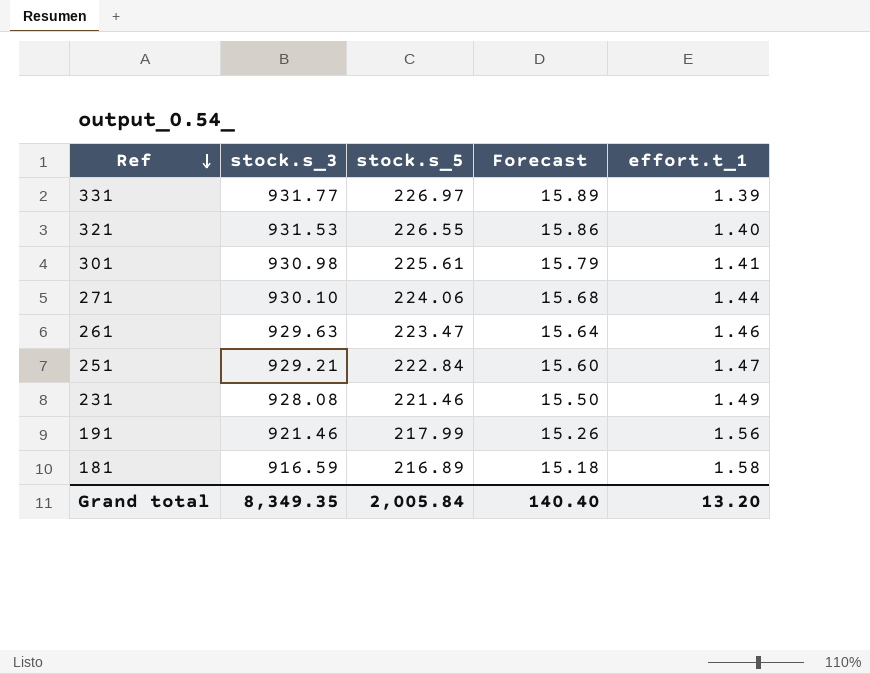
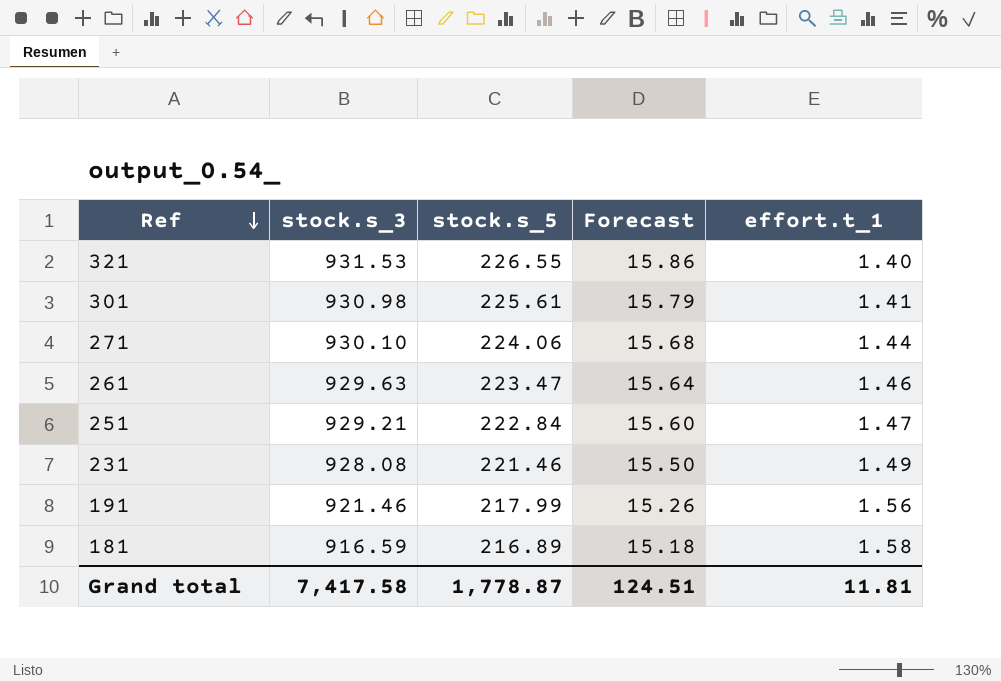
row 331: 931.77 | 226.97 | 15.89 | 1.39 -> none
Grand total | stock.s_3: 8,349.35 -> 7,417.58
Grand total | stock.s_5: 2,005.84 -> 1,778.87
Grand total | Forecast: 140.40 -> 124.51
Grand total | effort.t_1: 13.20 -> 11.81

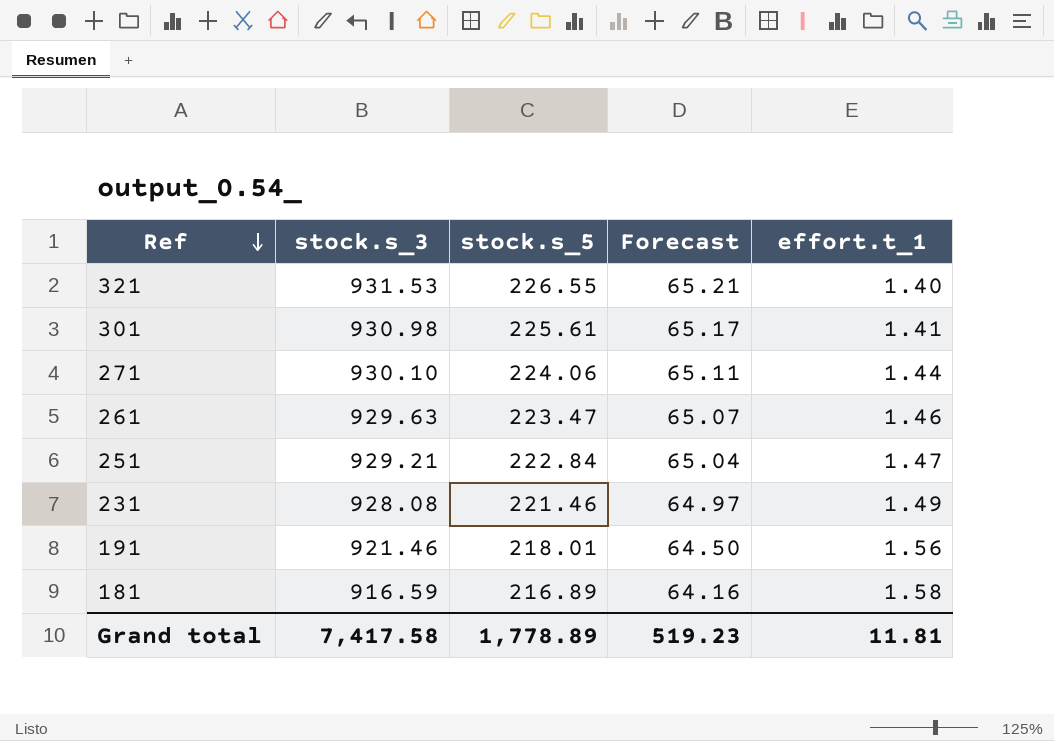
column Forecast | formula: [stock.s_5] * 0.07 -> [stock.s_3] * 0.07
191 | stock.s_5: 217.99 -> 218.01
Grand total | stock.s_5: 1,778.87 -> 1,778.89
Grand total | Forecast: 124.51 -> 519.23

